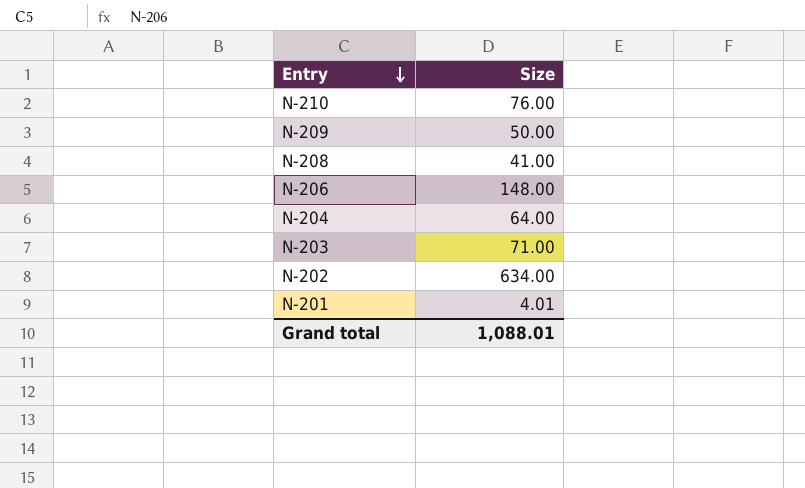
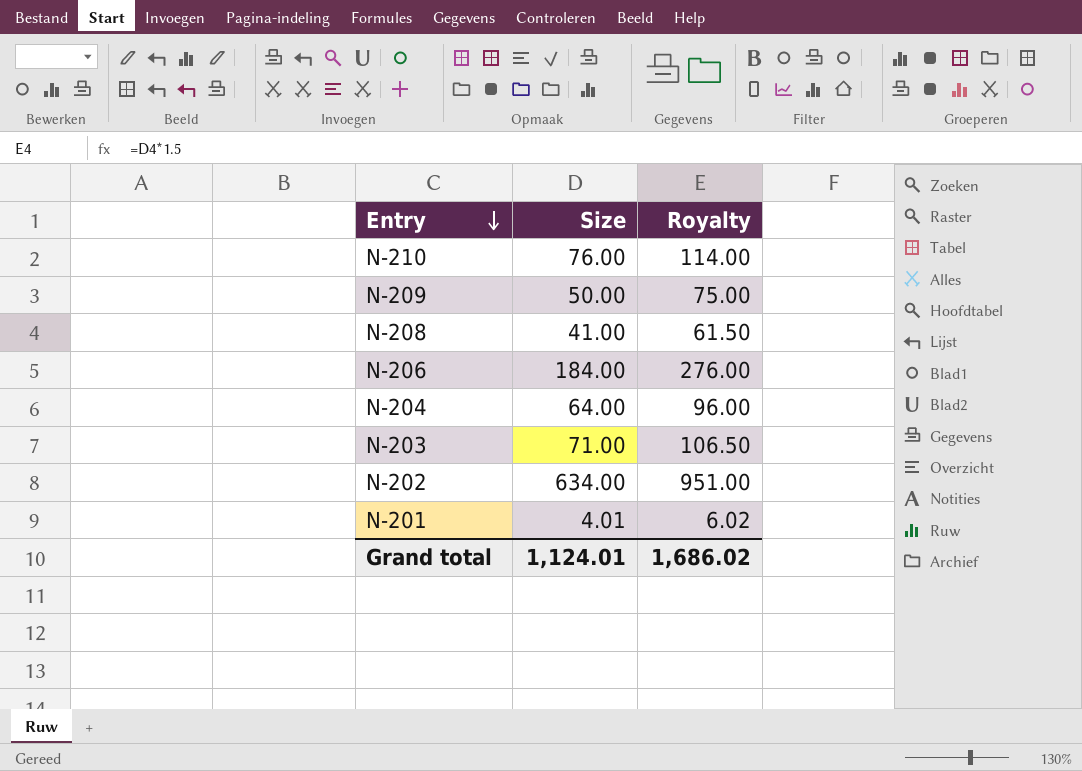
column Royalty | formula: none -> [Size] * 1.5
N-206 | Size: 148.00 -> 184.00
Grand total | Size: 1,088.01 -> 1,124.01

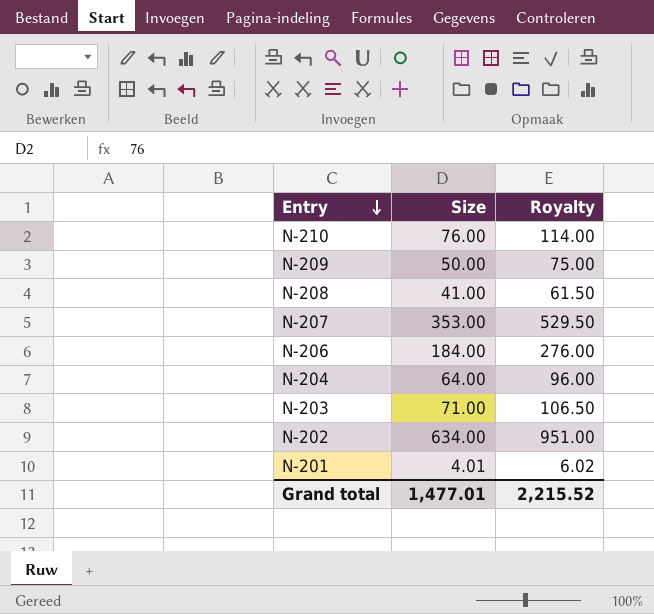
row N-207: none -> 353.00 | 529.50
Grand total | Size: 1,124.01 -> 1,477.01
Grand total | Royalty: 1,686.02 -> 2,215.52

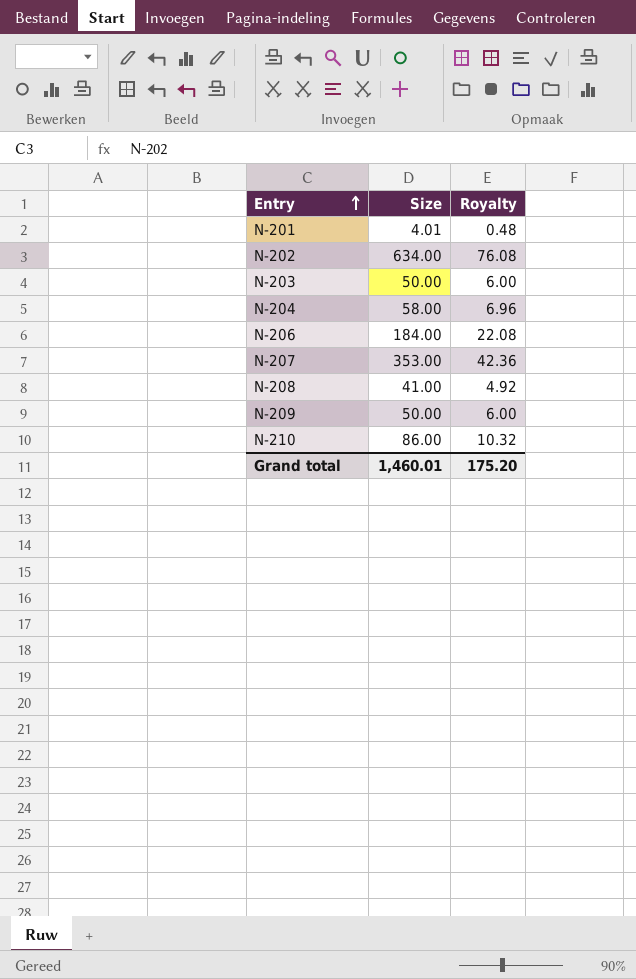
row order: Entry descending -> Entry ascending
column Royalty | formula: [Size] * 1.5 -> [Size] * 0.12
N-203 | Size: 71.00 -> 50.00
N-204 | Size: 64.00 -> 58.00
N-210 | Size: 76.00 -> 86.00
Grand total | Size: 1,477.01 -> 1,460.01
Grand total | Royalty: 2,215.52 -> 175.20

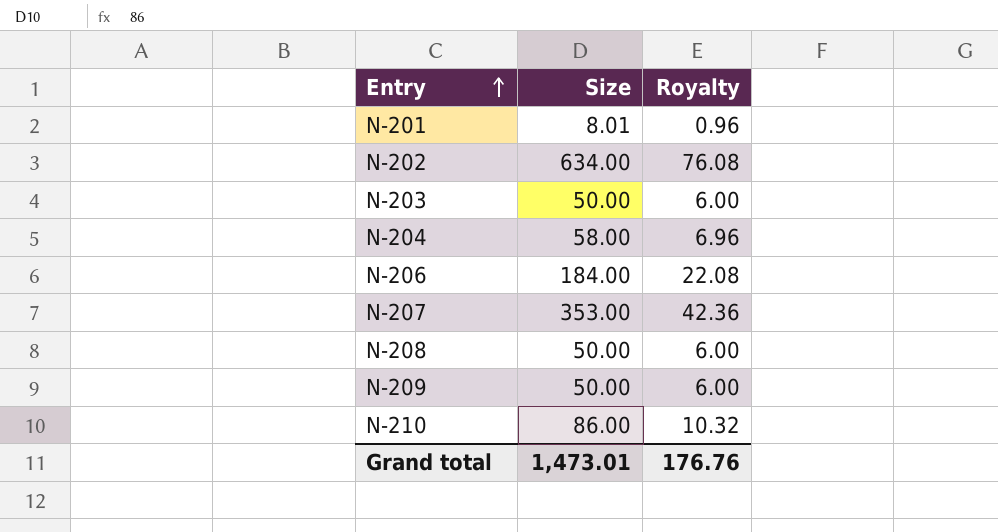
N-201 | Size: 4.01 -> 8.01
N-201 | Royalty: 0.48 -> 0.96
N-208 | Size: 41.00 -> 50.00
N-208 | Royalty: 4.92 -> 6.00
Grand total | Size: 1,460.01 -> 1,473.01
Grand total | Royalty: 175.20 -> 176.76

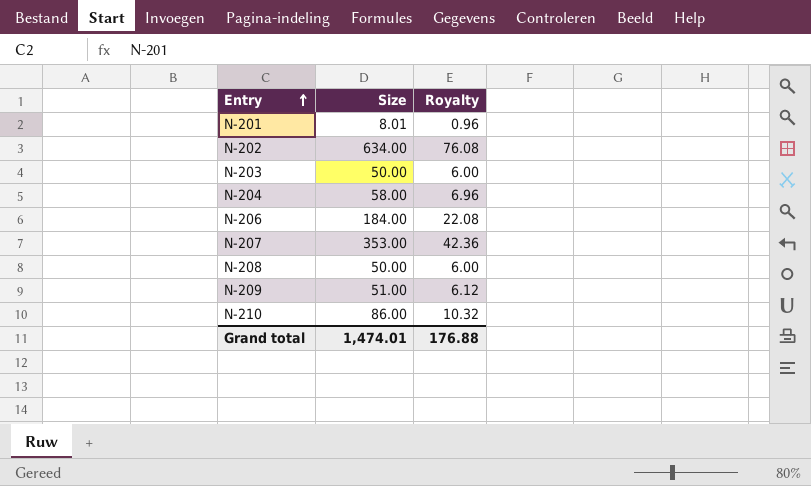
N-209 | Size: 50.00 -> 51.00
N-209 | Royalty: 6.00 -> 6.12
Grand total | Size: 1,473.01 -> 1,474.01
Grand total | Royalty: 176.76 -> 176.88

